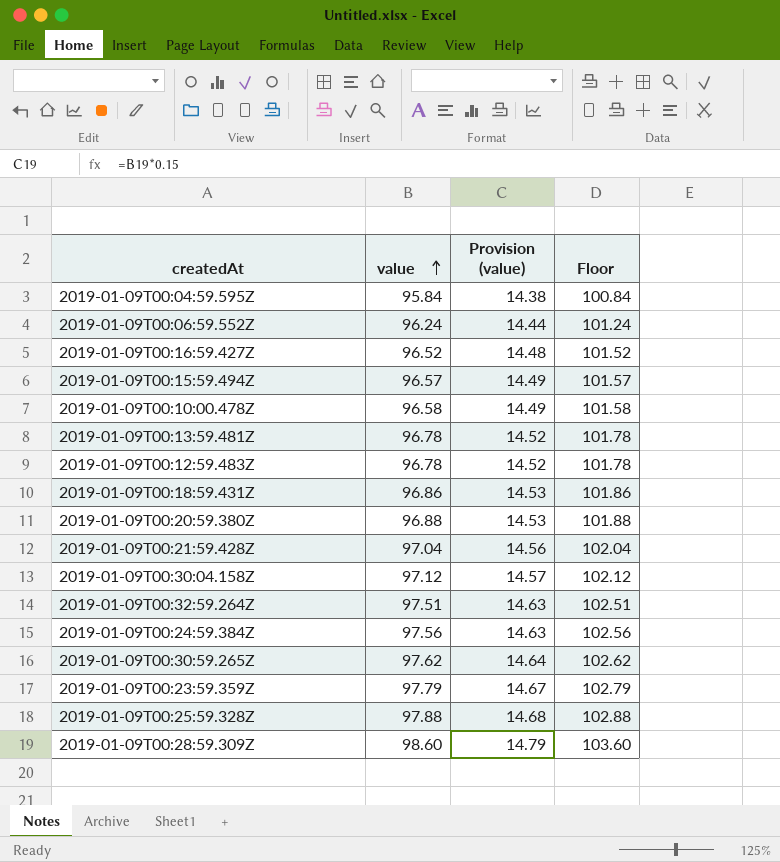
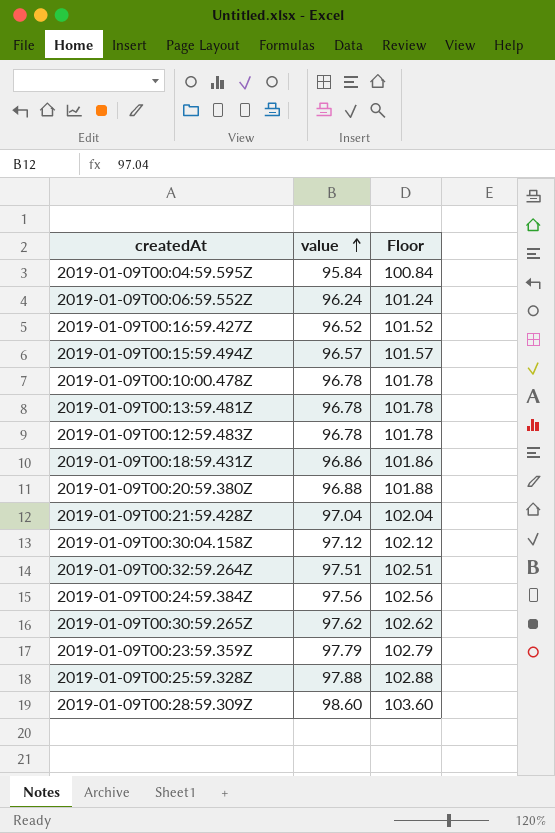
column Provision (value) | formula: [value] * 0.15 -> none
2019-01-09T00:10:00.478Z | value: 96.58 -> 96.78
2019-01-09T00:10:00.478Z | Floor: 101.58 -> 101.78

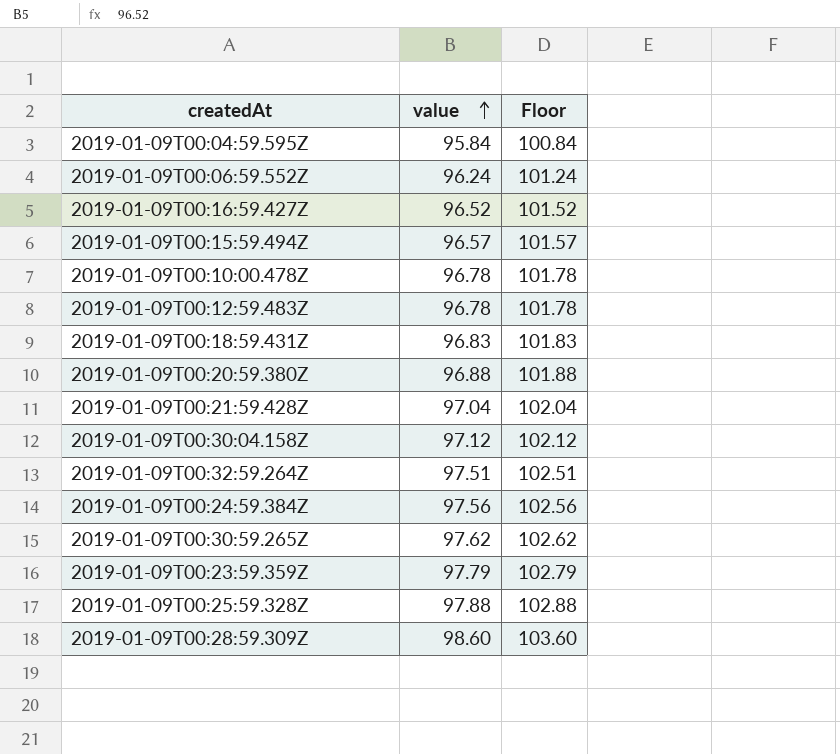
row 2019-01-09T00:13:59.481Z: 96.78 | 101.78 -> none
2019-01-09T00:18:59.431Z | value: 96.86 -> 96.83
2019-01-09T00:18:59.431Z | Floor: 101.86 -> 101.83

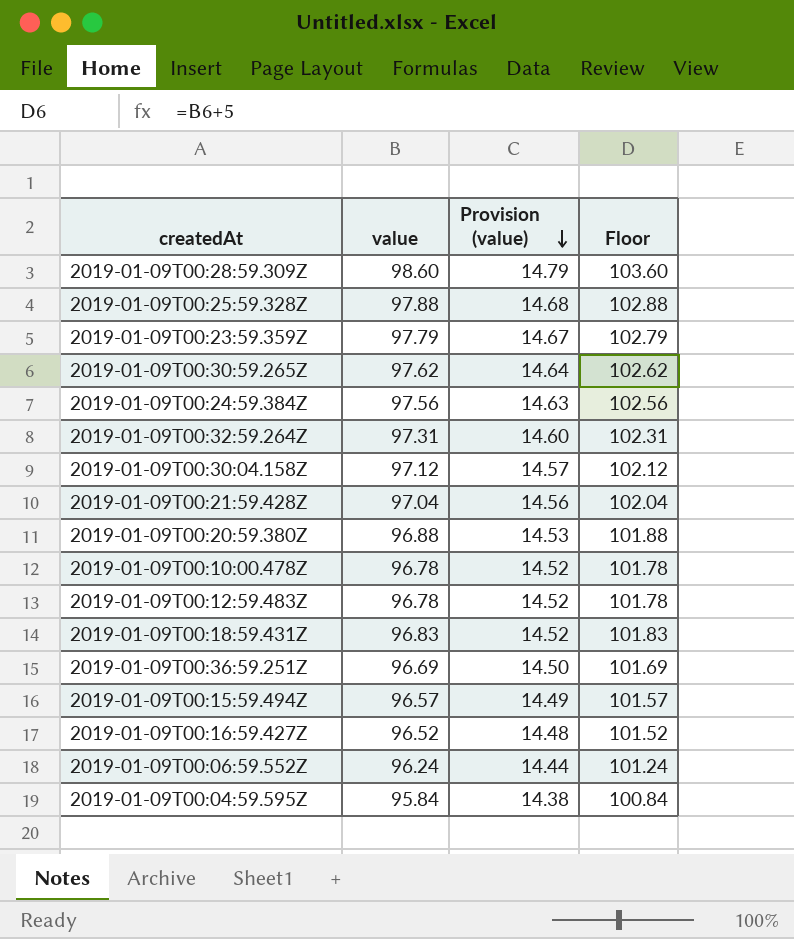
row order: value ascending -> Provision (value) descending
column Provision (value) | formula: none -> [value] * 0.15
2019-01-09T00:32:59.264Z | value: 97.51 -> 97.31
2019-01-09T00:32:59.264Z | Floor: 102.51 -> 102.31
row 2019-01-09T00:36:59.251Z: none -> 96.69 | 14.50 | 101.69

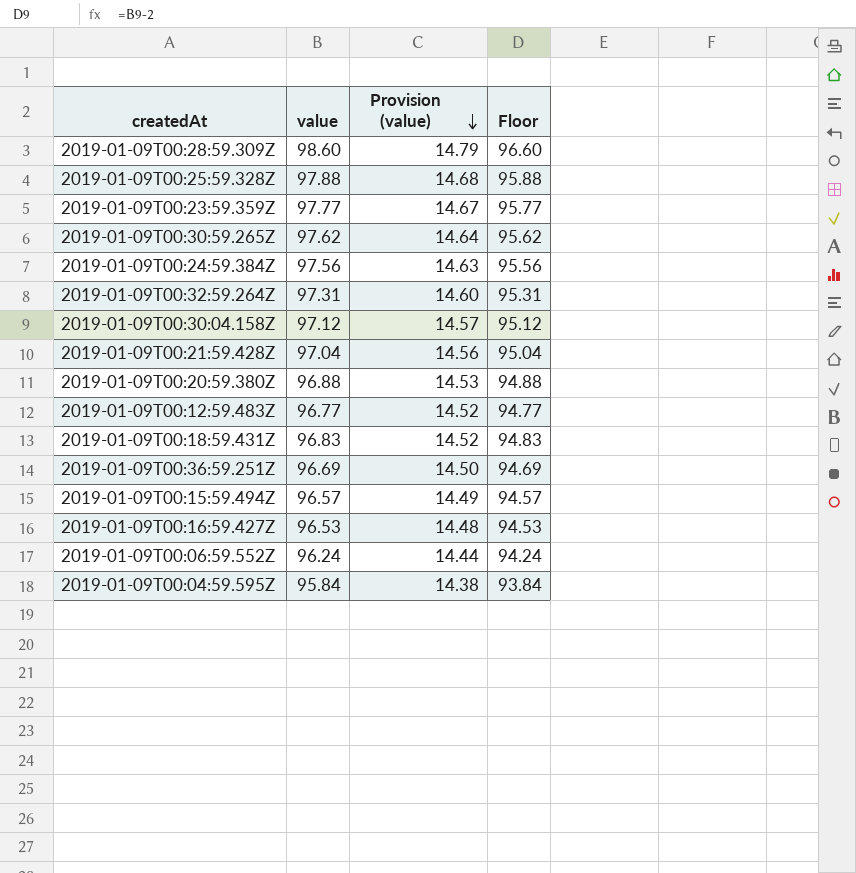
column Floor | formula: [value] + 5 -> [value] - 2
row 2019-01-09T00:10:00.478Z: 96.78 | 14.52 | 101.78 -> none
2019-01-09T00:23:59.359Z | value: 97.79 -> 97.77
2019-01-09T00:12:59.483Z | value: 96.78 -> 96.77
2019-01-09T00:16:59.427Z | value: 96.52 -> 96.53

